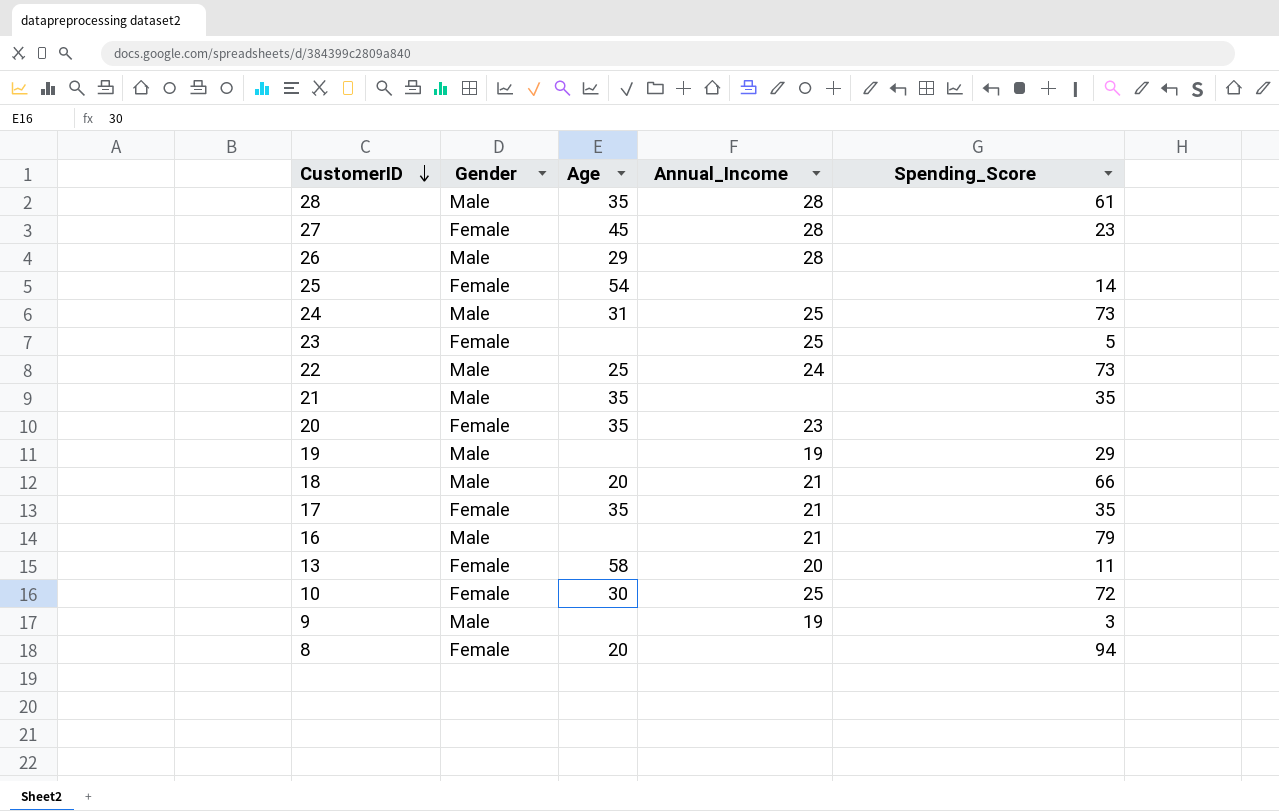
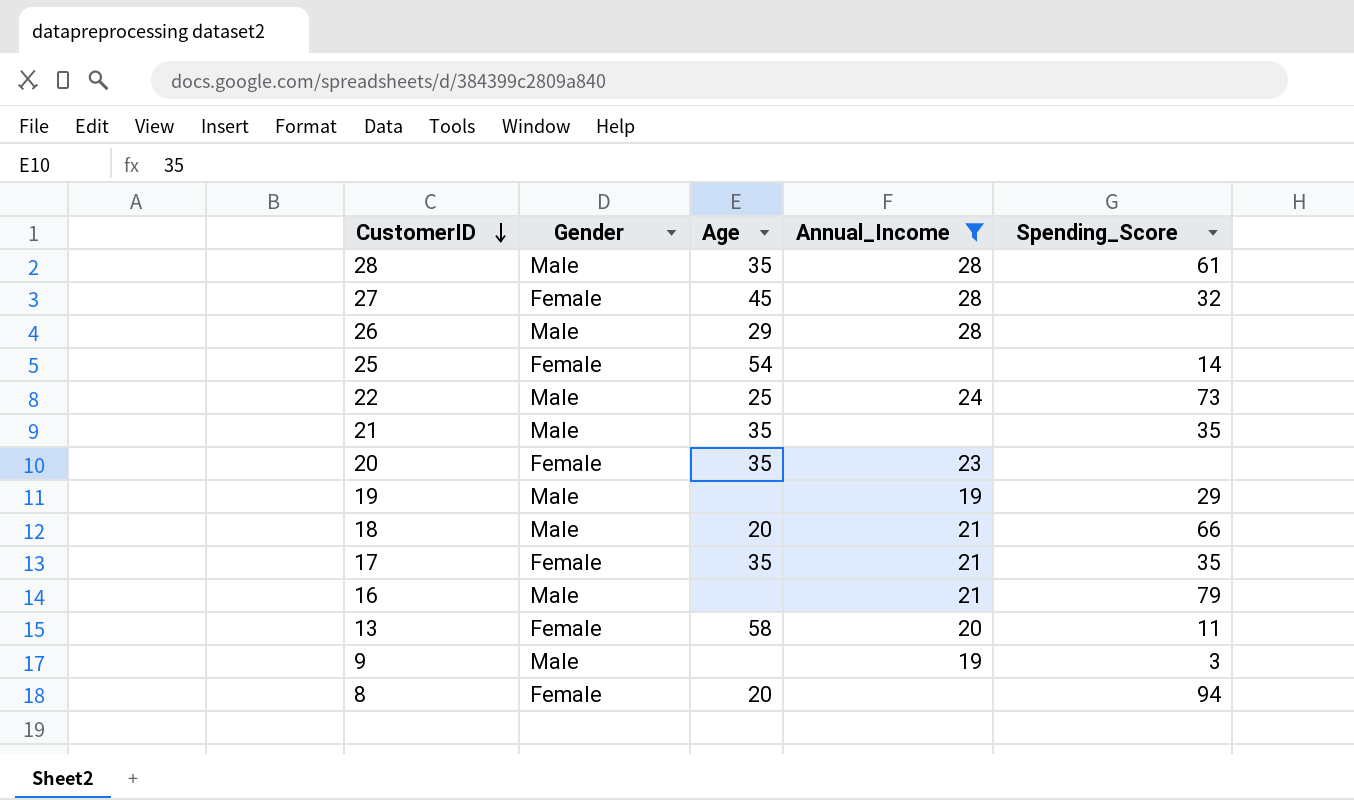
filter: none -> Annual_Income != 25
27 | Spending_Score: 23 -> 32

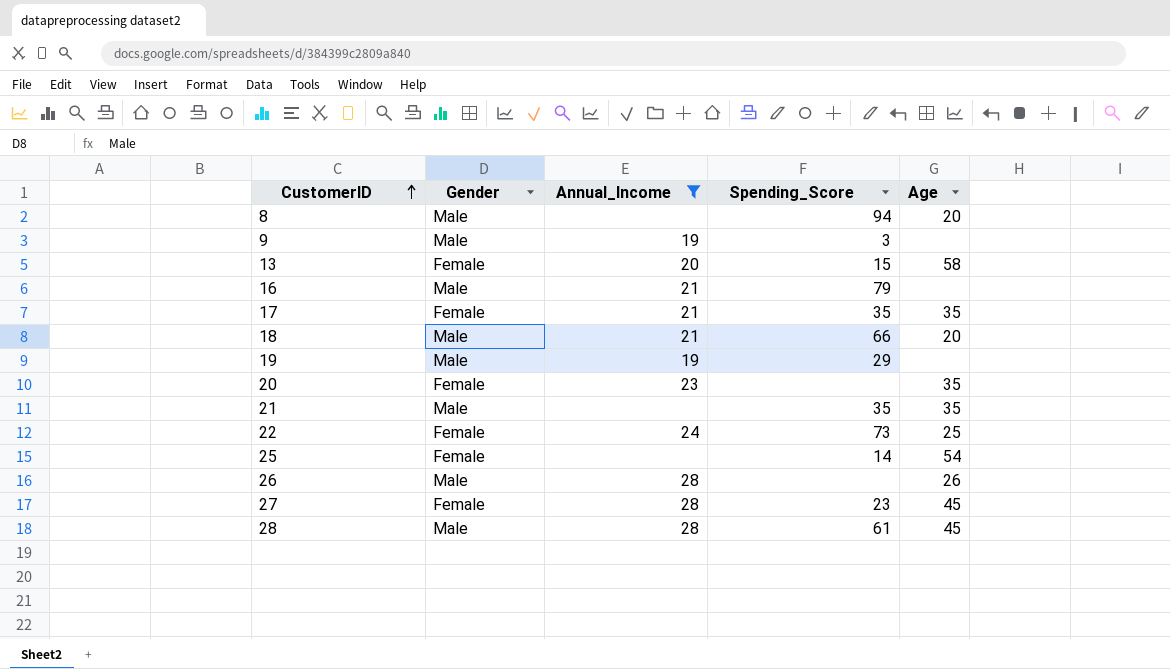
row order: CustomerID descending -> CustomerID ascending
column Age | position: 3 -> 5
8 | Gender: Female -> Male
13 | Spending_Score: 11 -> 15
22 | Gender: Male -> Female
26 | Age: 29 -> 26
27 | Spending_Score: 32 -> 23
28 | Age: 35 -> 45

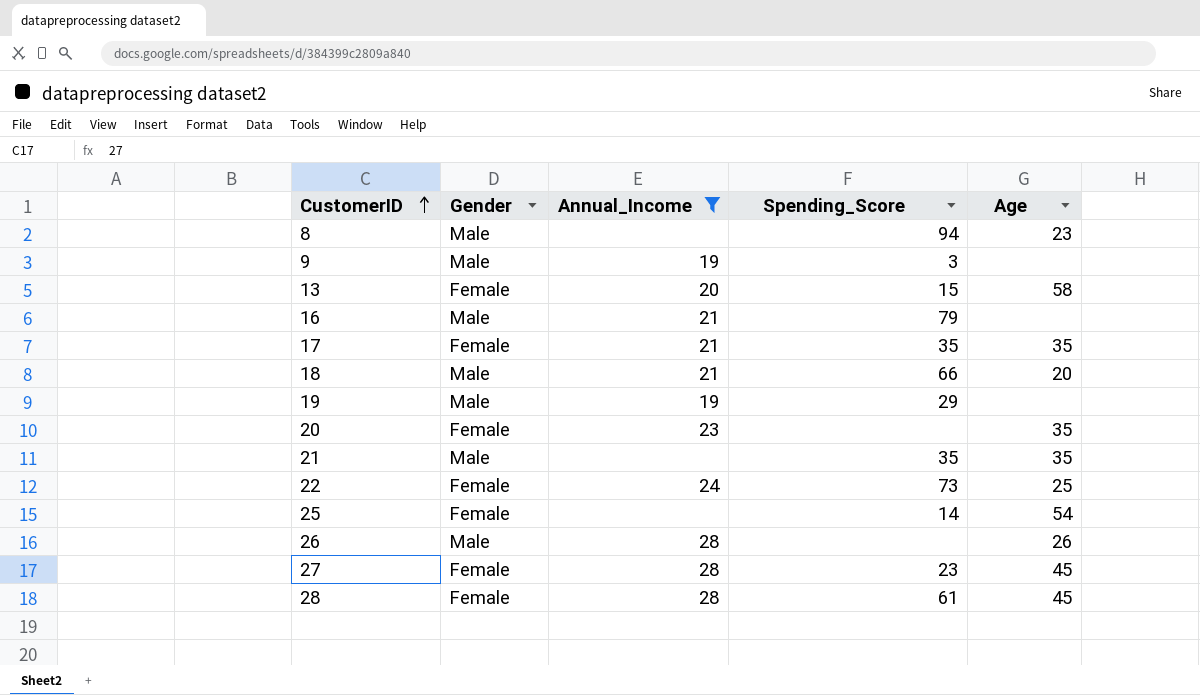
8 | Age: 20 -> 23
28 | Gender: Male -> Female

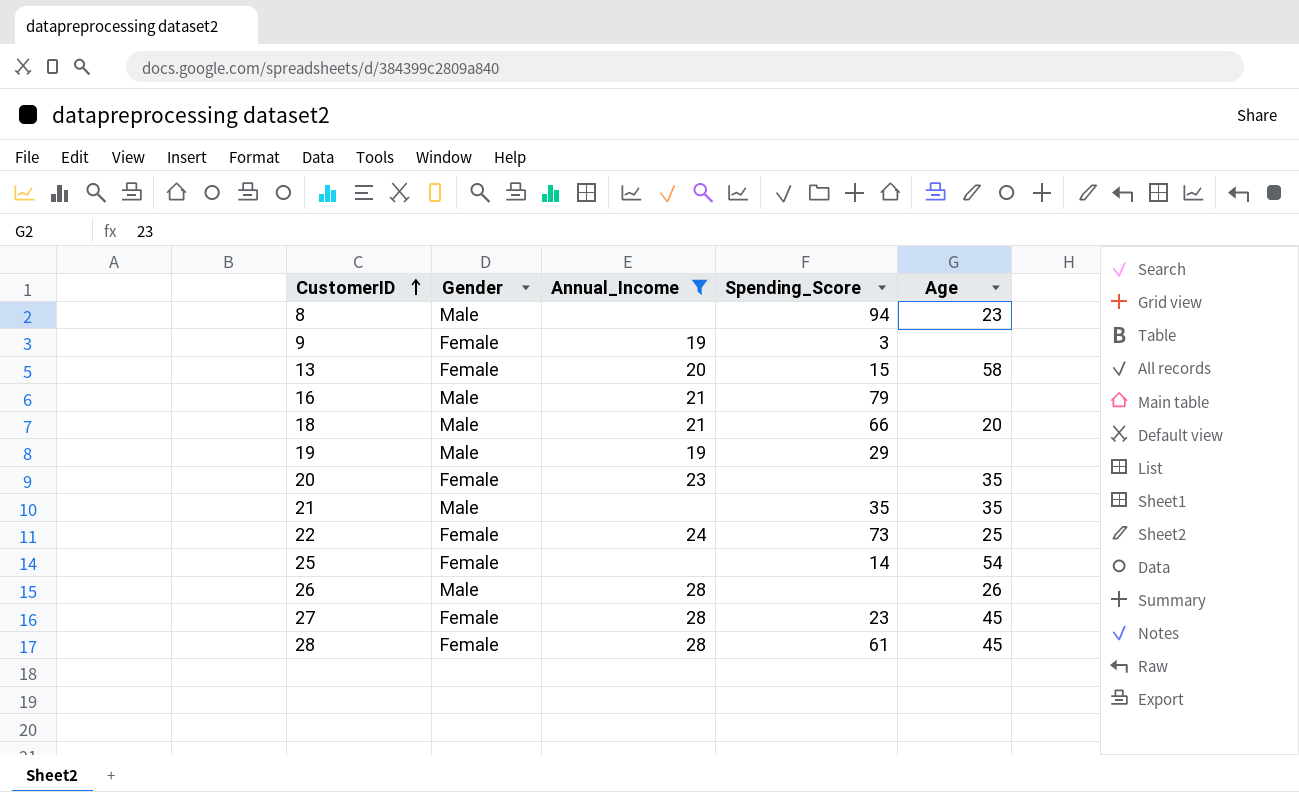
row 17: Female | 21 | 35 | 35 -> none
9 | Gender: Male -> Female

